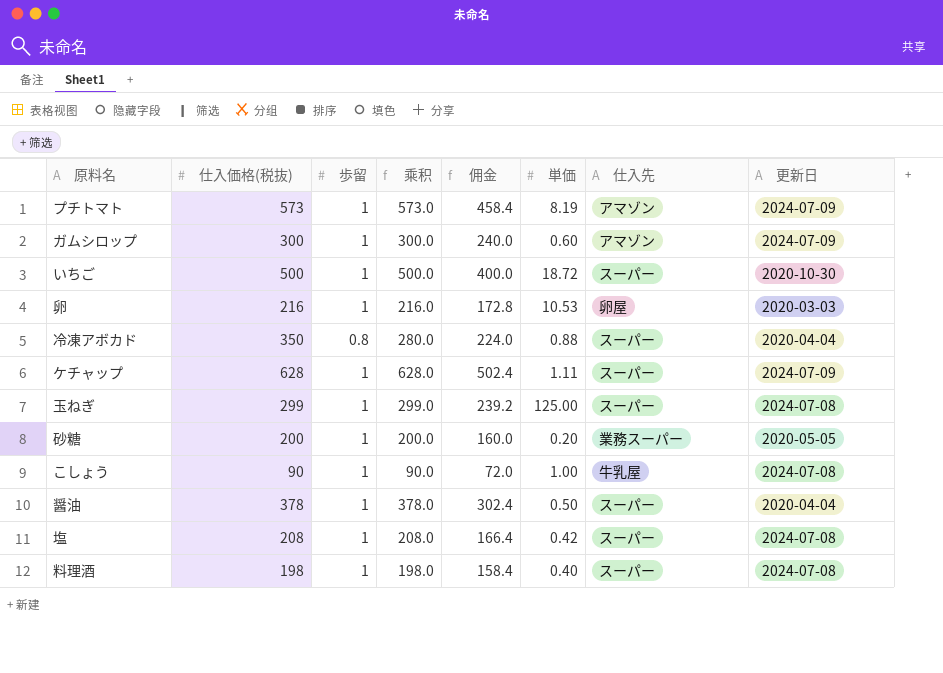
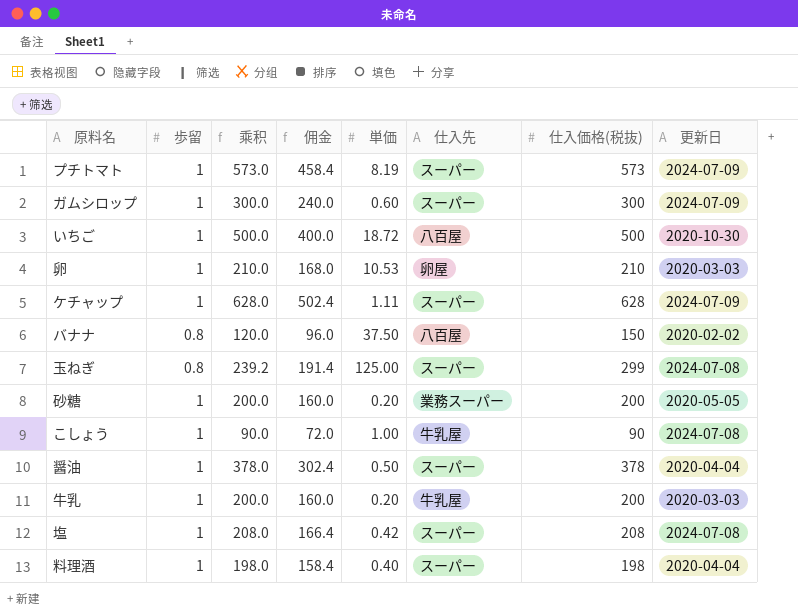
column 仕入価格(税抜) | position: 2 -> 7
row 冷凍アボカド: 350 | 0.8 | 280.0 | 224.0 | 0.88 | スーパー | 2020-04-04 -> none
プチトマト | 仕入先: アマゾン -> スーパー
ガムシロップ | 仕入先: アマゾン -> スーパー
いちご | 仕入先: スーパー -> 八百屋
卵 | 乘积: 216.0 -> 210.0
卵 | 佣金: 172.8 -> 168.0
卵 | 仕入価格(税抜): 216 -> 210
row バナナ: none -> 0.8 | 120.0 | 96.0 | 37.50 | 八百屋 | 150 | 2020-02-02
玉ねぎ | 歩留: 1 -> 0.8
玉ねぎ | 乘积: 299.0 -> 239.2
玉ねぎ | 佣金: 239.2 -> 191.4
row 牛乳: none -> 1 | 200.0 | 160.0 | 0.20 | 牛乳屋 | 200 | 2020-03-03
料理酒 | 更新日: 2024-07-08 -> 2020-04-04

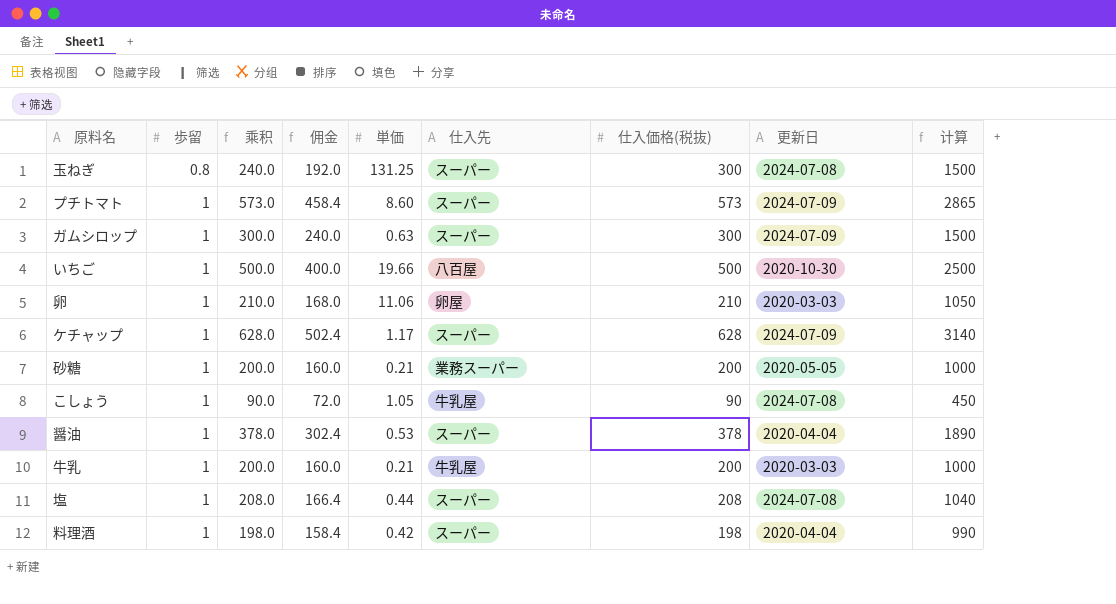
row order: none -> 歩留 ascending
column 计算 | formula: none -> [仕入価格(税抜)] * 5
row バナナ: 0.8 | 120.0 | 96.0 | 37.50 | 八百屋 | 150 | 2020-02-02 -> none
玉ねぎ | 乘积: 239.2 -> 240.0
玉ねぎ | 佣金: 191.4 -> 192.0
玉ねぎ | 単価: 125.00 -> 131.25
玉ねぎ | 仕入価格(税抜): 299 -> 300
プチトマト | 単価: 8.19 -> 8.60
ガムシロップ | 単価: 0.60 -> 0.63
いちご | 単価: 18.72 -> 19.66
卵 | 単価: 10.53 -> 11.06
ケチャップ | 単価: 1.11 -> 1.17
砂糖 | 単価: 0.20 -> 0.21
こしょう | 単価: 1.00 -> 1.05
醤油 | 単価: 0.50 -> 0.53
牛乳 | 単価: 0.20 -> 0.21
塩 | 単価: 0.42 -> 0.44
料理酒 | 単価: 0.40 -> 0.42

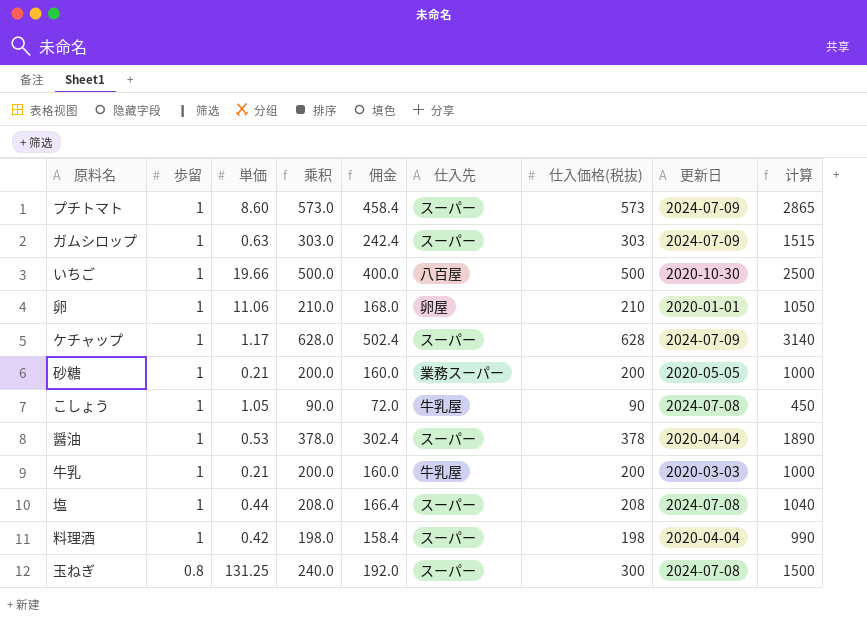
row order: 歩留 ascending -> 歩留 descending
column 単価 | position: 5 -> 3
ガムシロップ | 乘积: 300.0 -> 303.0
ガムシロップ | 佣金: 240.0 -> 242.4
ガムシロップ | 仕入価格(税抜): 300 -> 303
ガムシロップ | 计算: 1500 -> 1515
卵 | 更新日: 2020-03-03 -> 2020-01-01

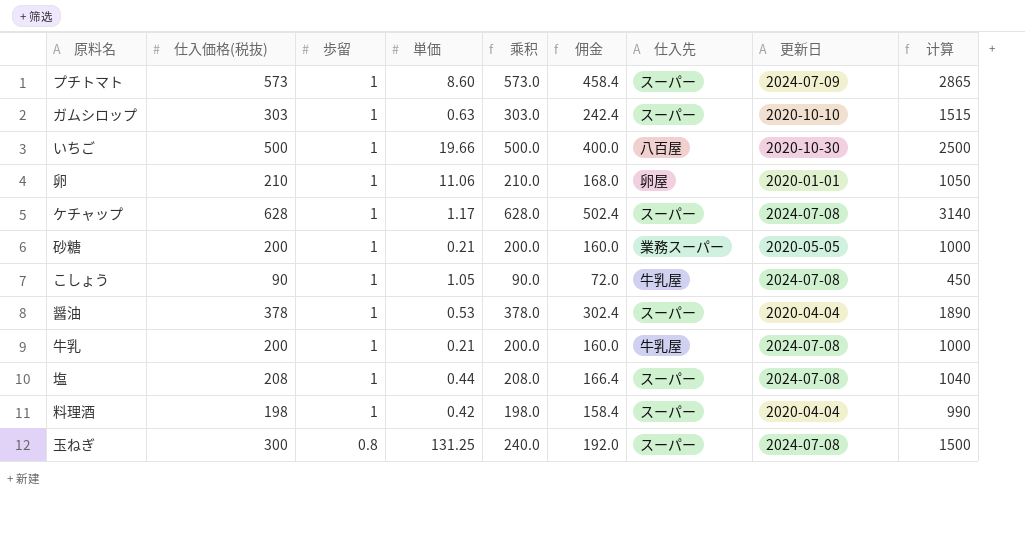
column 仕入価格(税抜) | position: 7 -> 2
ガムシロップ | 更新日: 2024-07-09 -> 2020-10-10
ケチャップ | 更新日: 2024-07-09 -> 2024-07-08
牛乳 | 更新日: 2020-03-03 -> 2024-07-08

